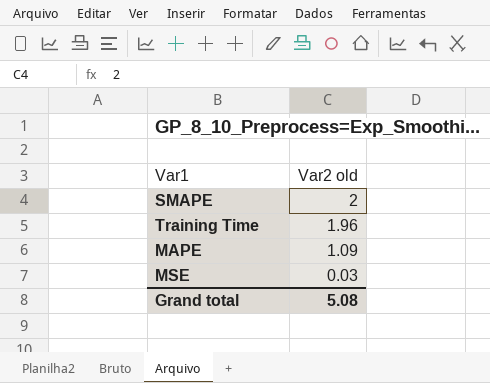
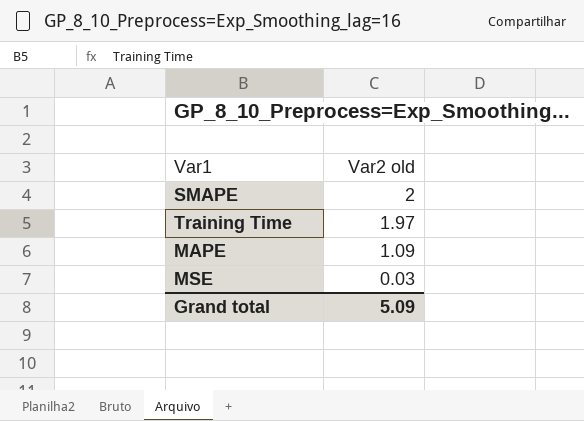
Training Time | Var2 old: 1.96 -> 1.97
Grand total | Var2 old: 5.08 -> 5.09

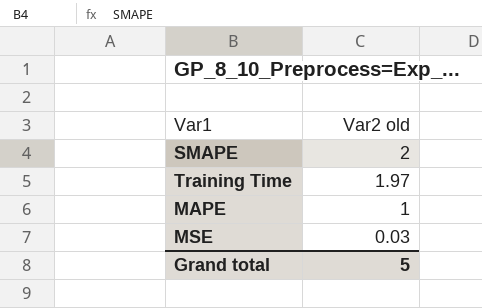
MAPE | Var2 old: 1.09 -> 1
Grand total | Var2 old: 5.09 -> 5

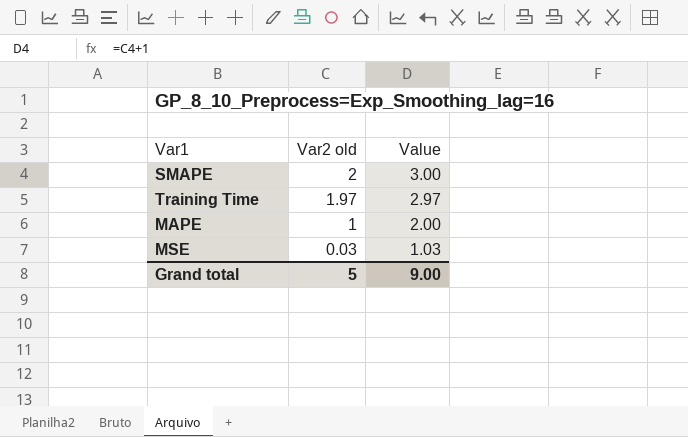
column Value | formula: none -> [Var2 old] + 1

